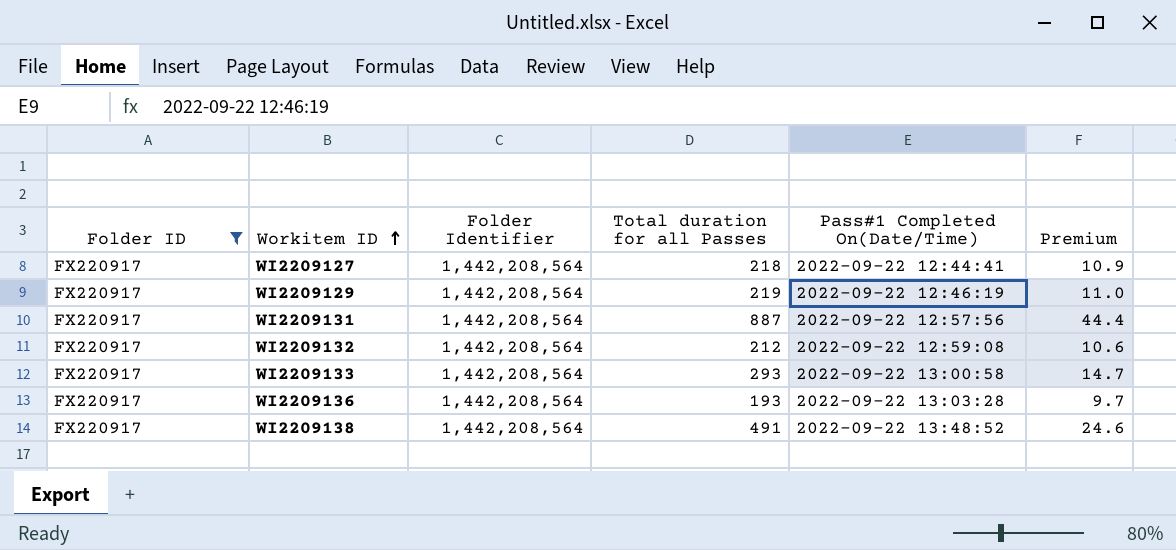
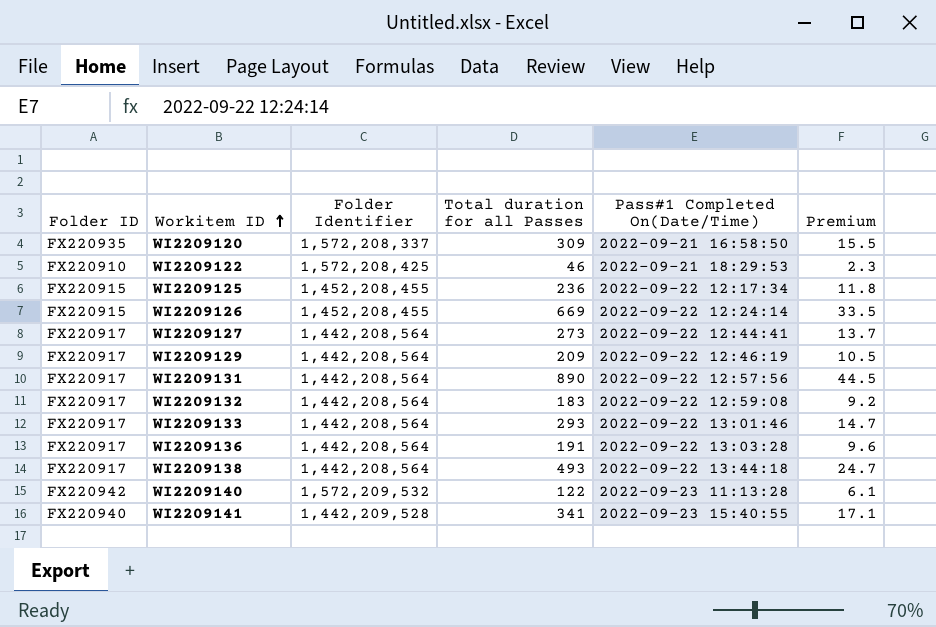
filter: Folder ID = FX220917 -> none
WI2209127 | Total duration for all Passes: 218 -> 273
WI2209127 | Premium: 10.9 -> 13.7
WI2209129 | Total duration for all Passes: 219 -> 209
WI2209129 | Premium: 11.0 -> 10.5
WI2209131 | Total duration for all Passes: 887 -> 890
WI2209131 | Premium: 44.4 -> 44.5
WI2209132 | Total duration for all Passes: 212 -> 183
WI2209132 | Premium: 10.6 -> 9.2
WI2209133 | Pass#1 Completed On(Date/Time): 2022-09-22 13:00:58 -> 2022-09-22 13:01:46
WI2209136 | Total duration for all Passes: 193 -> 191
WI2209136 | Premium: 9.7 -> 9.6
WI2209138 | Total duration for all Passes: 491 -> 493
WI2209138 | Pass#1 Completed On(Date/Time): 2022-09-22 13:48:52 -> 2022-09-22 13:44:18
WI2209138 | Premium: 24.6 -> 24.7

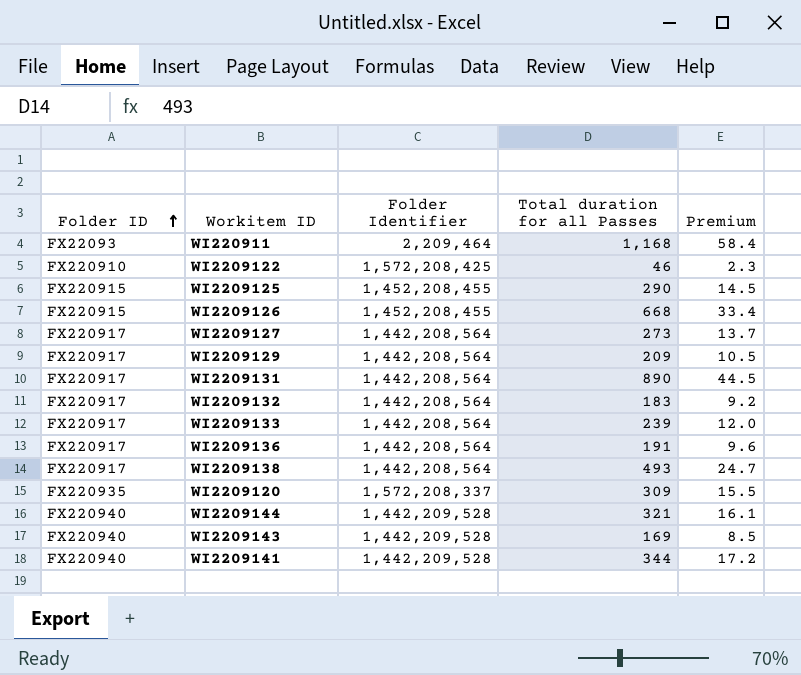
row order: Workitem ID ascending -> Folder ID ascending
column Pass#1 Completed On(Date/Time) | position: 5 -> none
row WI2209140: FX220942 | 1,572,209,532 | 122 | 2022-09-23 11:13:28 | 6.1 -> none
row WI220911: none -> FX22093 | 2,209,464 | 1,168 | 58.4
WI2209125 | Total duration for all Passes: 236 -> 290
WI2209125 | Premium: 11.8 -> 14.5
WI2209126 | Total duration for all Passes: 669 -> 668
WI2209126 | Premium: 33.5 -> 33.4
WI2209133 | Total duration for all Passes: 293 -> 239
WI2209133 | Premium: 14.7 -> 12.0
row WI2209144: none -> FX220940 | 1,442,209,528 | 321 | 16.1
row WI2209143: none -> FX220940 | 1,442,209,528 | 169 | 8.5
WI2209141 | Total duration for all Passes: 341 -> 344
WI2209141 | Premium: 17.1 -> 17.2

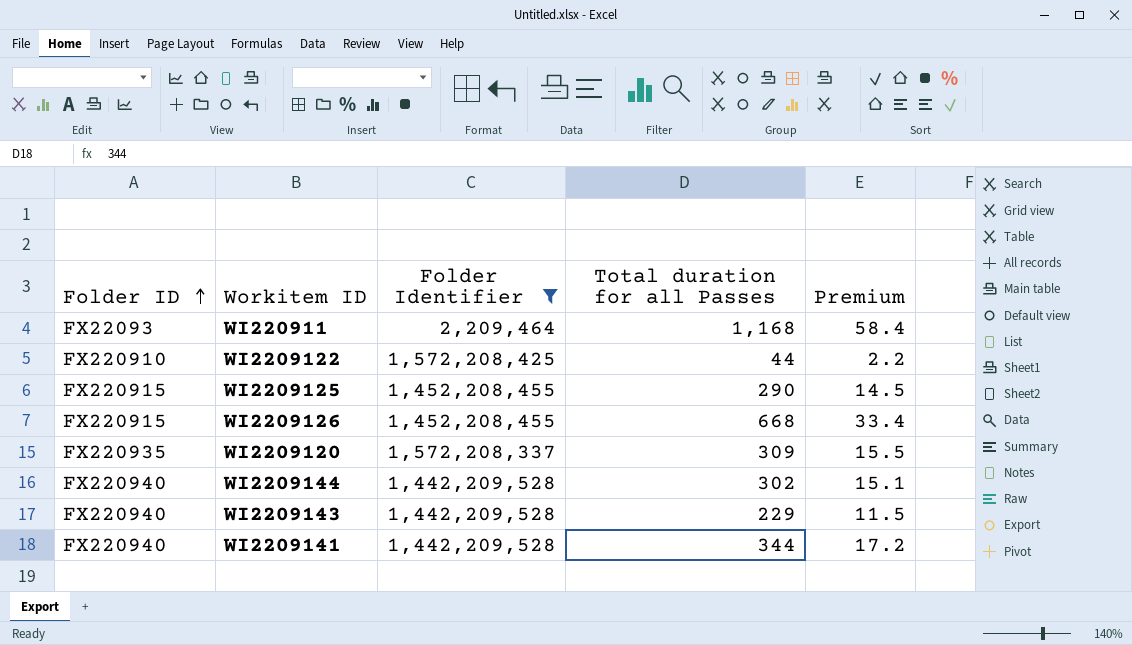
filter: none -> Folder Identifier != 1,442,208,564
WI2209122 | Total duration for all Passes: 46 -> 44
WI2209122 | Premium: 2.3 -> 2.2
WI2209144 | Total duration for all Passes: 321 -> 302
WI2209144 | Premium: 16.1 -> 15.1
WI2209143 | Total duration for all Passes: 169 -> 229
WI2209143 | Premium: 8.5 -> 11.5

